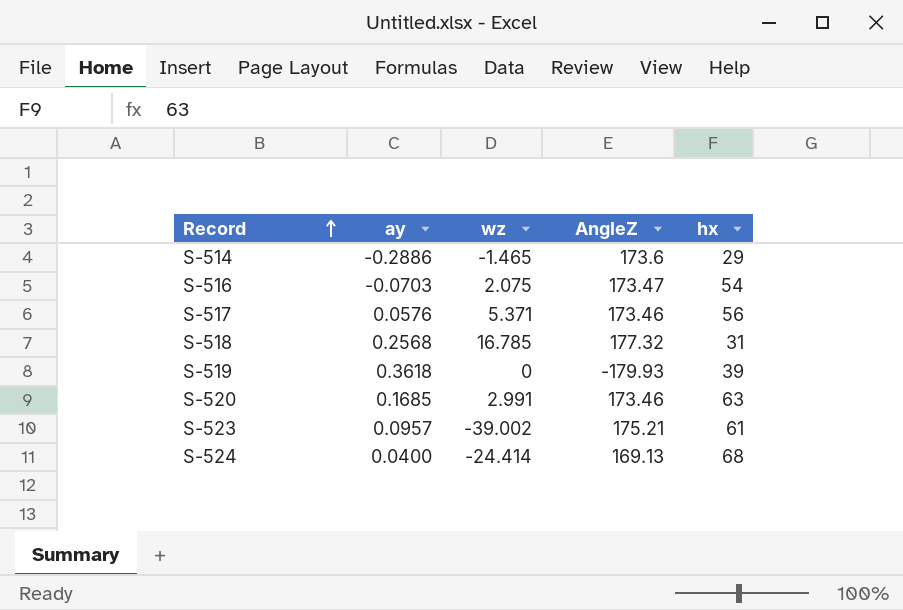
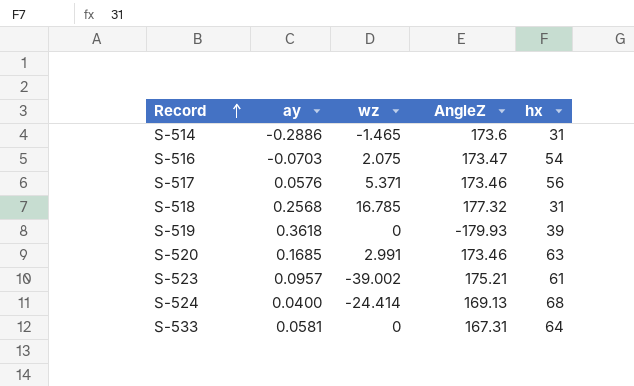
S-514 | hx: 29 -> 31
row S-533: none -> 0.0581 | 0 | 167.31 | 64

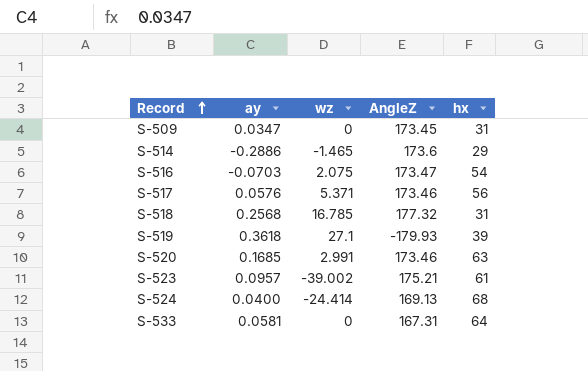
row S-509: none -> 0.0347 | 0 | 173.45 | 31
S-514 | hx: 31 -> 29
S-519 | wz: 0 -> 27.1

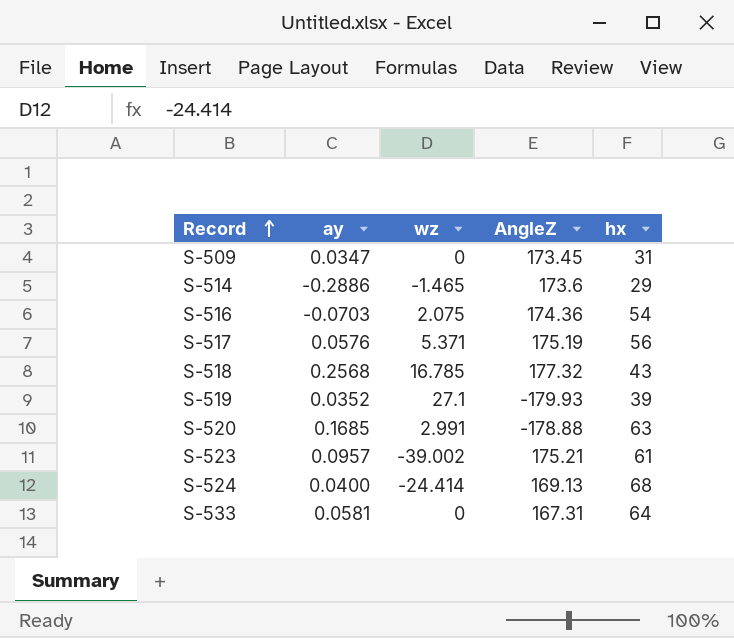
S-516 | AngleZ: 173.47 -> 174.36
S-517 | AngleZ: 173.46 -> 175.19
S-518 | hx: 31 -> 43
S-519 | ay: 0.3618 -> 0.0352
S-520 | AngleZ: 173.46 -> -178.88

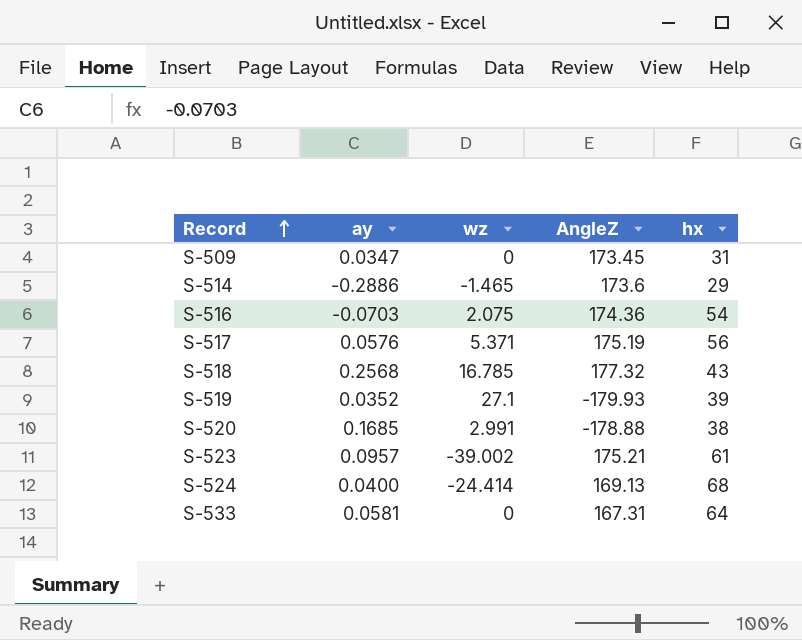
S-520 | hx: 63 -> 38

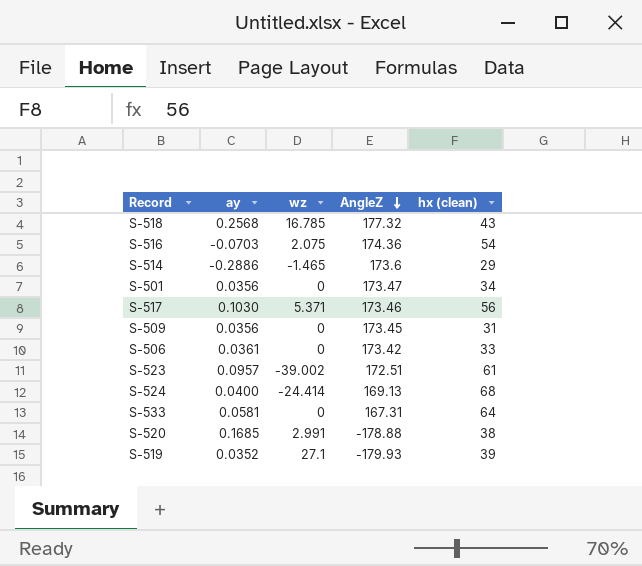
row order: Record ascending -> AngleZ descending
column name: hx -> hx (clean)
row S-501: none -> 0.0356 | 0 | 173.47 | 34
S-517 | ay: 0.0576 -> 0.1030
S-517 | AngleZ: 175.19 -> 173.46
S-509 | ay: 0.0347 -> 0.0356
row S-506: none -> 0.0361 | 0 | 173.42 | 33
S-523 | AngleZ: 175.21 -> 172.51

